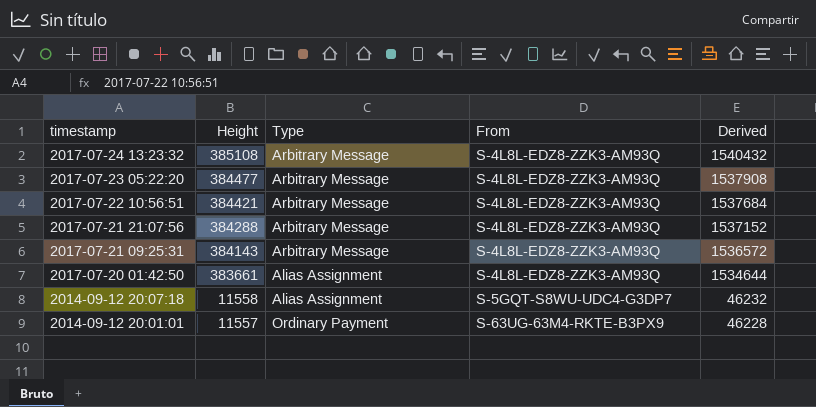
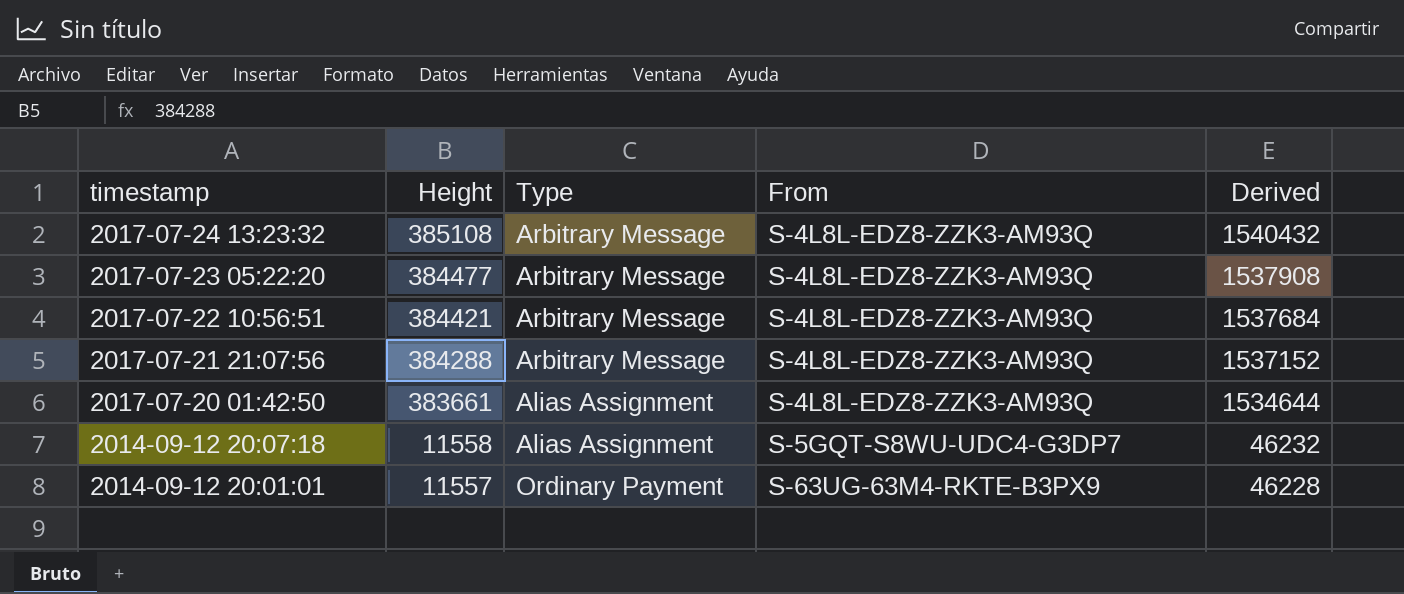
row 2017-07-21 09:25:31: 384143 | Arbitrary Message | S-4L8L-EDZ8-ZZK3-AM93Q | 1536572 -> none

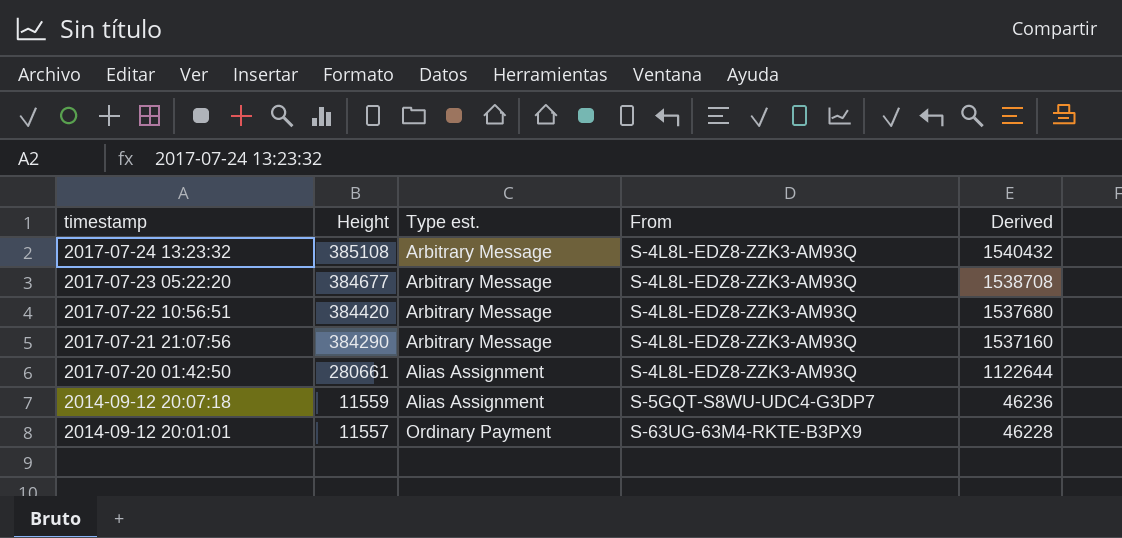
column name: Type -> Type est.
2017-07-23 05:22:20 | Height: 384477 -> 384677
2017-07-23 05:22:20 | Derived: 1537908 -> 1538708
2017-07-22 10:56:51 | Height: 384421 -> 384420
2017-07-22 10:56:51 | Derived: 1537684 -> 1537680
2017-07-21 21:07:56 | Height: 384288 -> 384290
2017-07-21 21:07:56 | Derived: 1537152 -> 1537160
2017-07-20 01:42:50 | Height: 383661 -> 280661
2017-07-20 01:42:50 | Derived: 1534644 -> 1122644
2014-09-12 20:07:18 | Height: 11558 -> 11559
2014-09-12 20:07:18 | Derived: 46232 -> 46236

